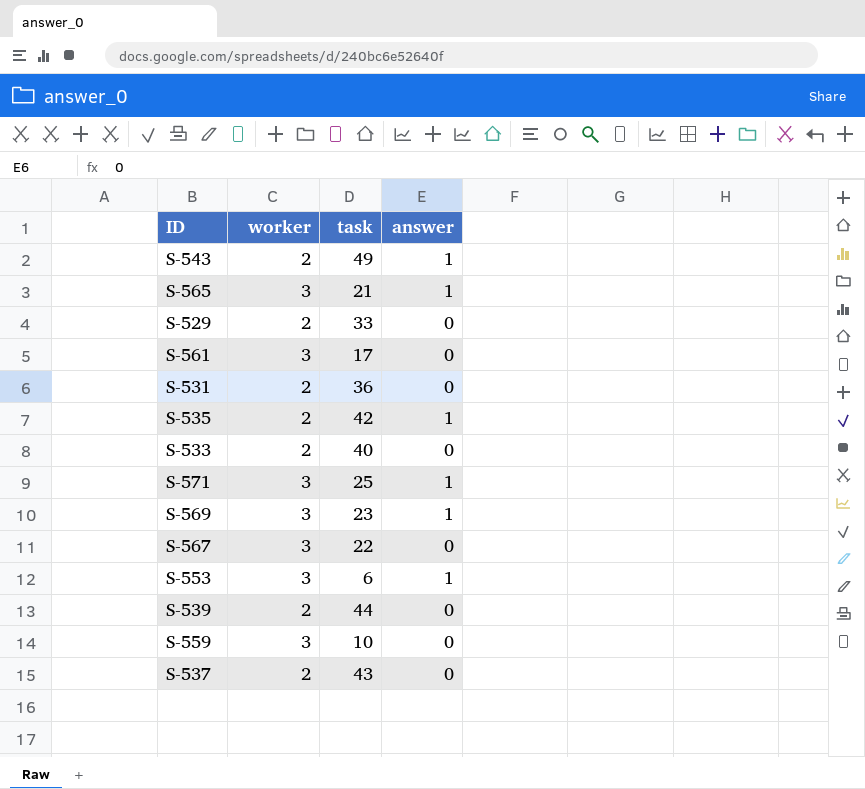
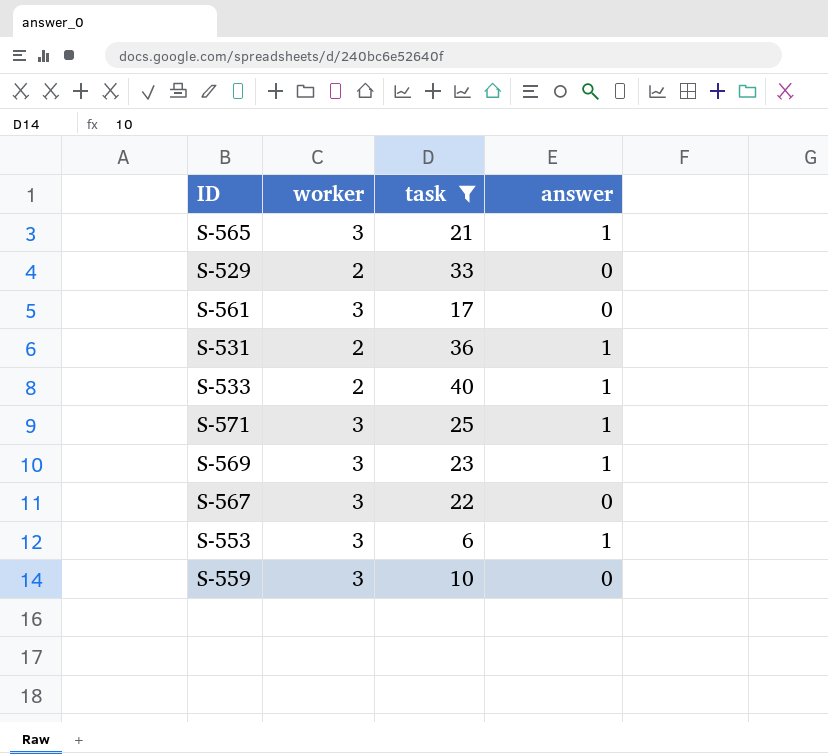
filter: none -> task <= 40
S-531 | answer: 0 -> 1
S-533 | answer: 0 -> 1

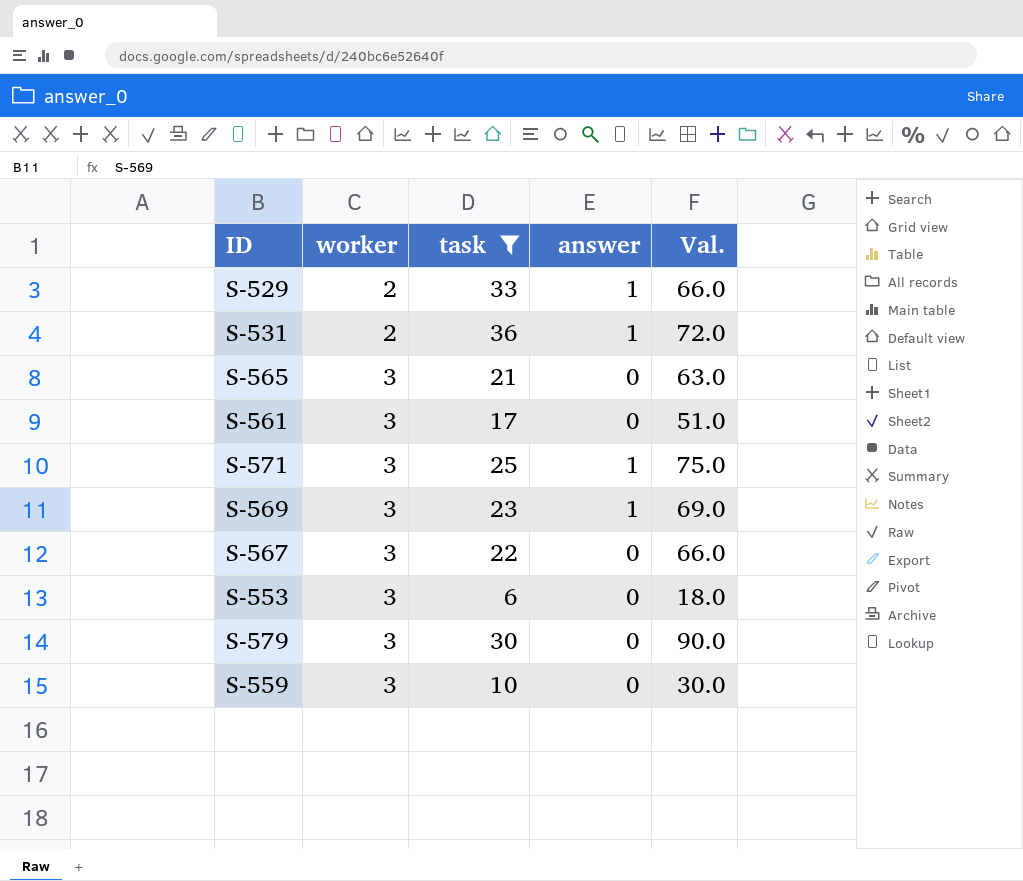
row order: none -> worker ascending
column Val. | formula: none -> [worker] * [task]
row S-533: 2 | 40 | 1 -> none
S-529 | answer: 0 -> 1
S-565 | answer: 1 -> 0
S-553 | answer: 1 -> 0
row S-579: none -> 3 | 30 | 0 | 90.0

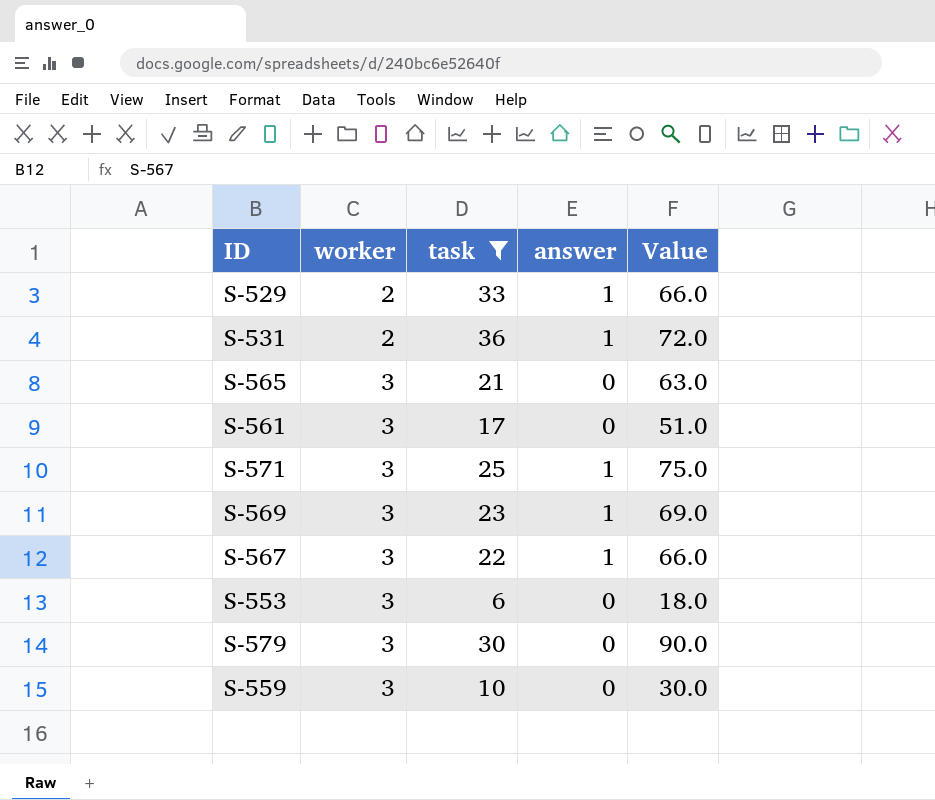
column name: Val. -> Value
S-567 | answer: 0 -> 1

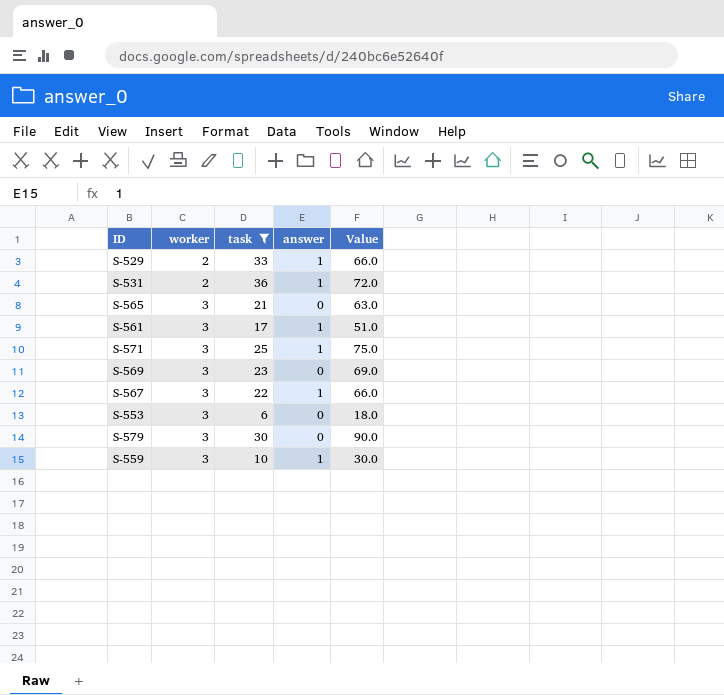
S-561 | answer: 0 -> 1
S-569 | answer: 1 -> 0
S-559 | answer: 0 -> 1

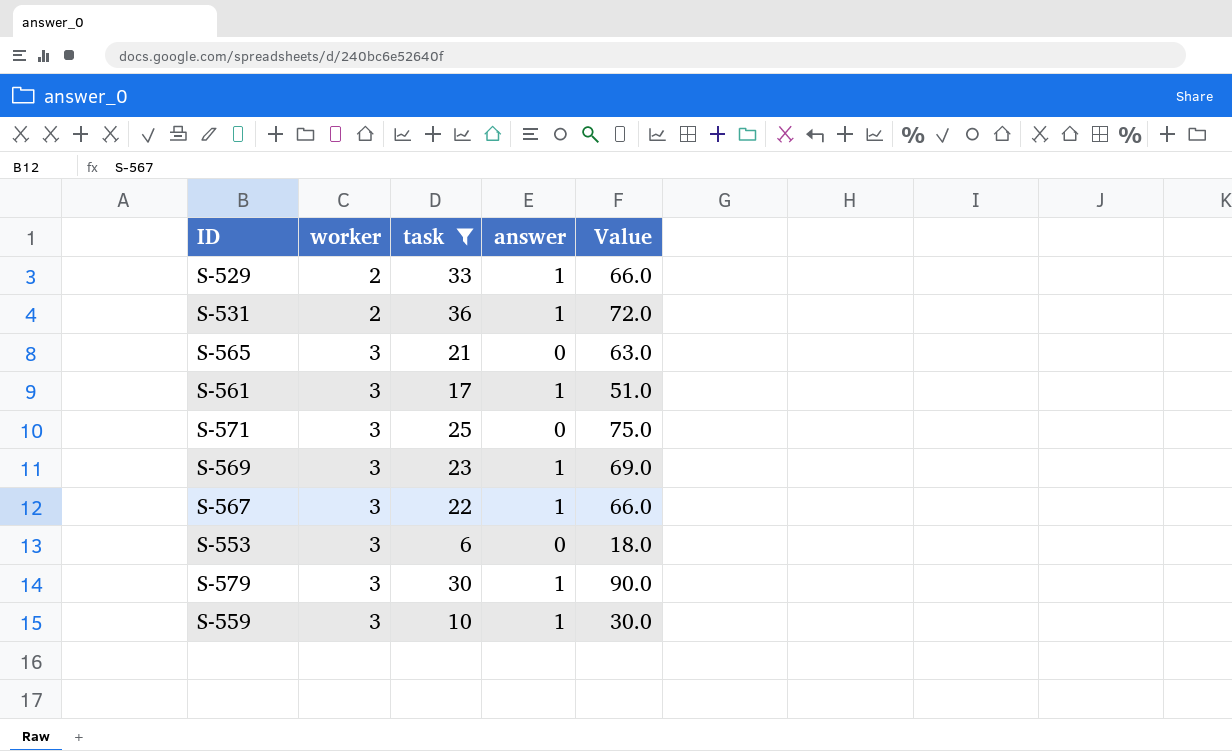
S-571 | answer: 1 -> 0
S-569 | answer: 0 -> 1
S-579 | answer: 0 -> 1

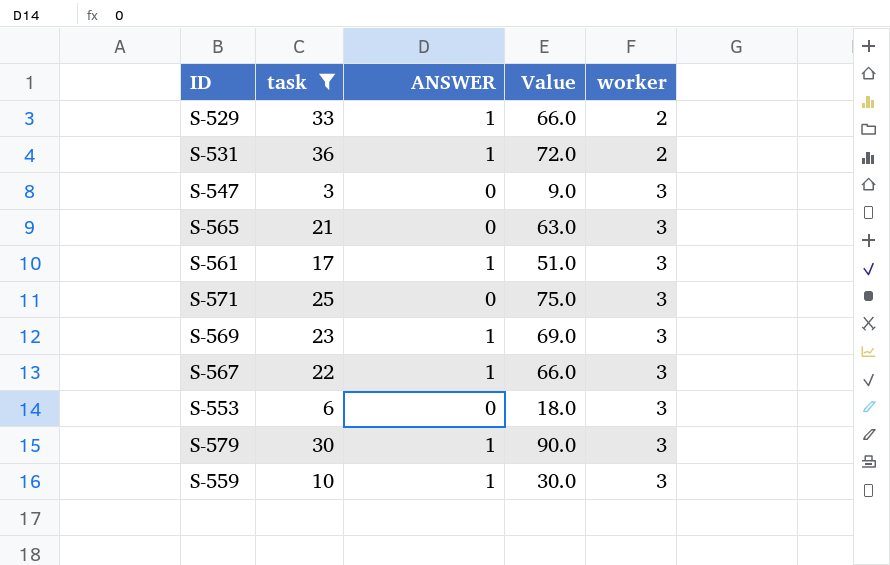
column name: answer -> ANSWER
column worker | position: 2 -> 5
row S-547: none -> 3 | 0 | 9.0 | 3

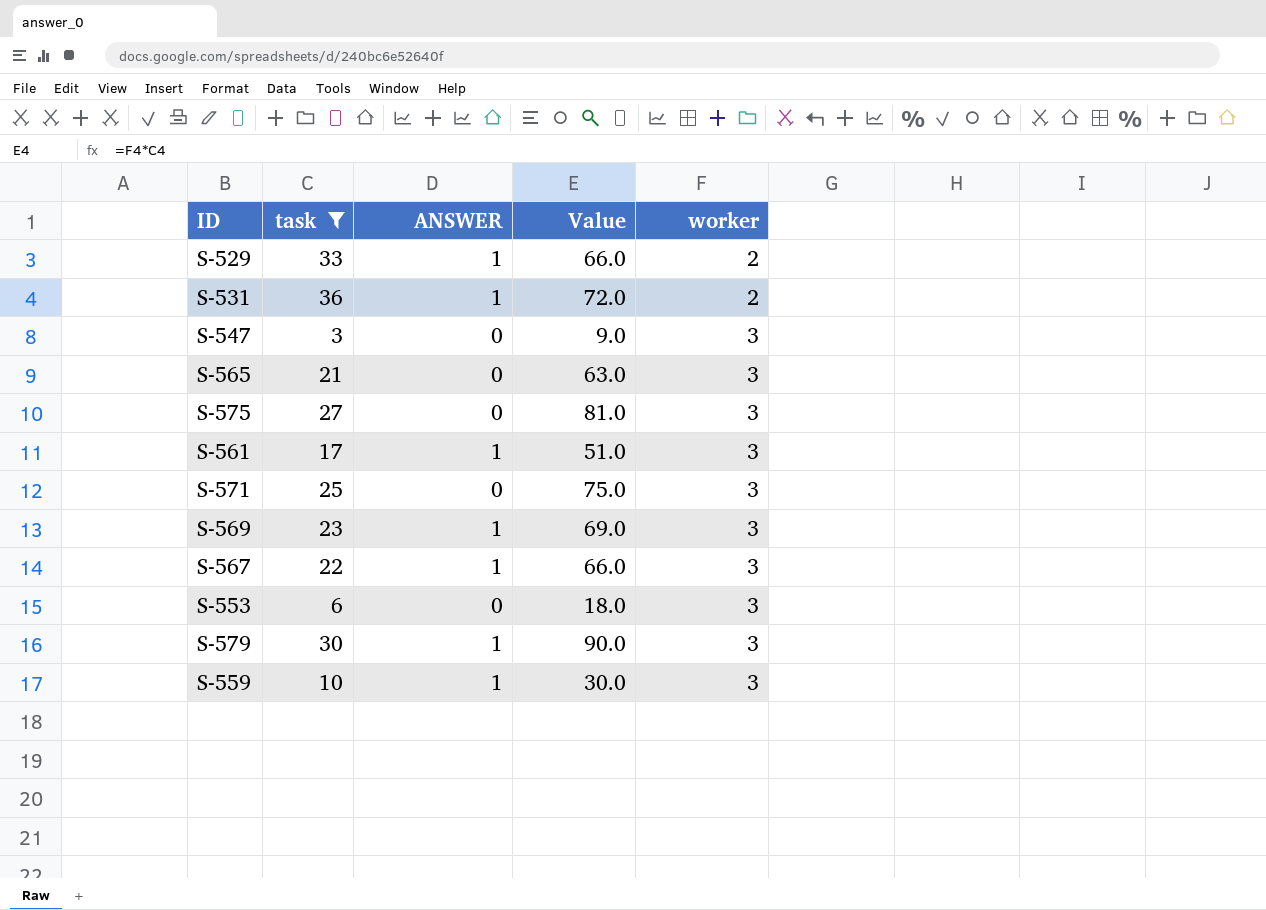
row S-575: none -> 27 | 0 | 81.0 | 3

